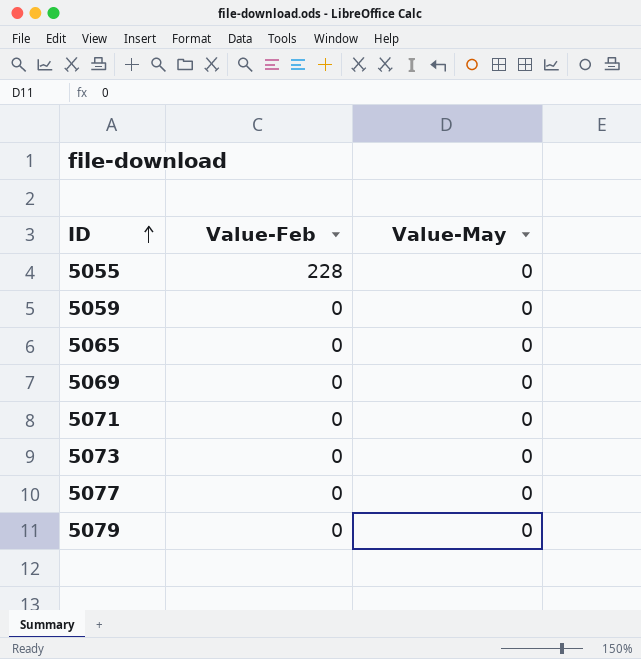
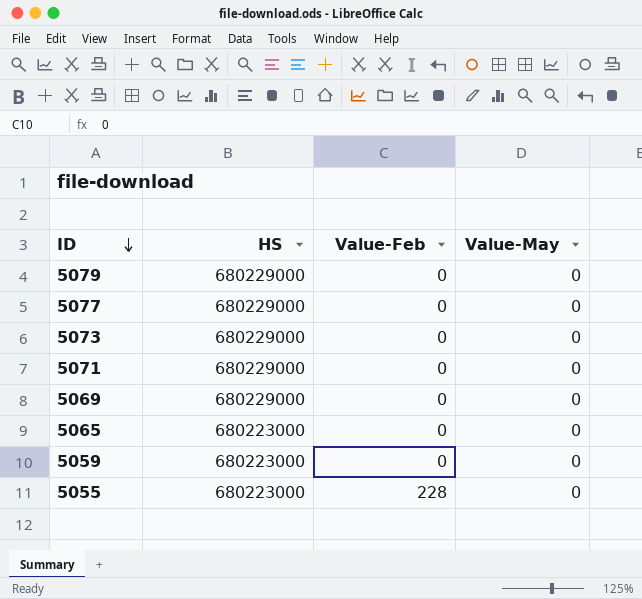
row order: ID ascending -> ID descending
column HS | position: none -> 2

